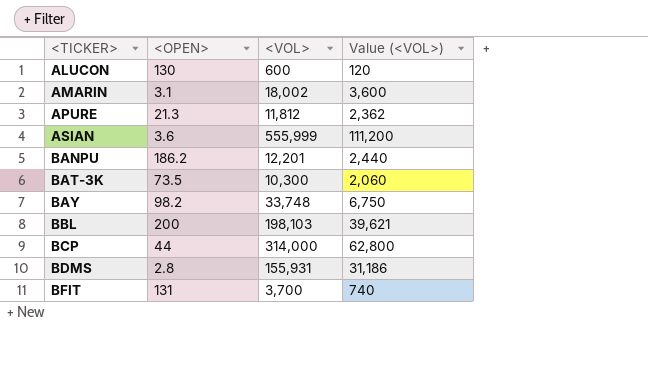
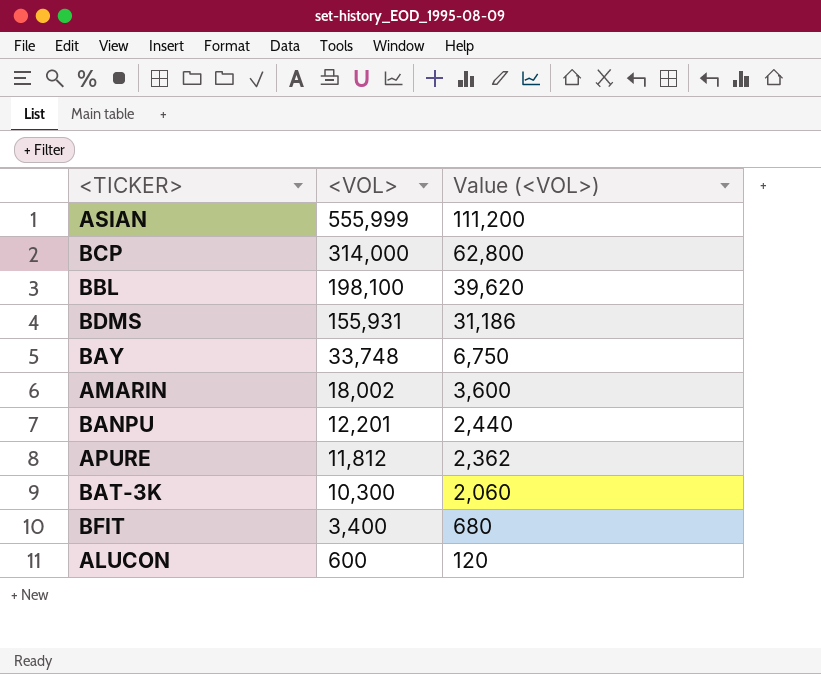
row order: <TICKER> ascending -> <VOL> descending
column <OPEN> | position: 2 -> none
BBL | <VOL>: 198,103 -> 198,100
BBL | Value (<VOL>): 39,621 -> 39,620
BFIT | <VOL>: 3,700 -> 3,400
BFIT | Value (<VOL>): 740 -> 680

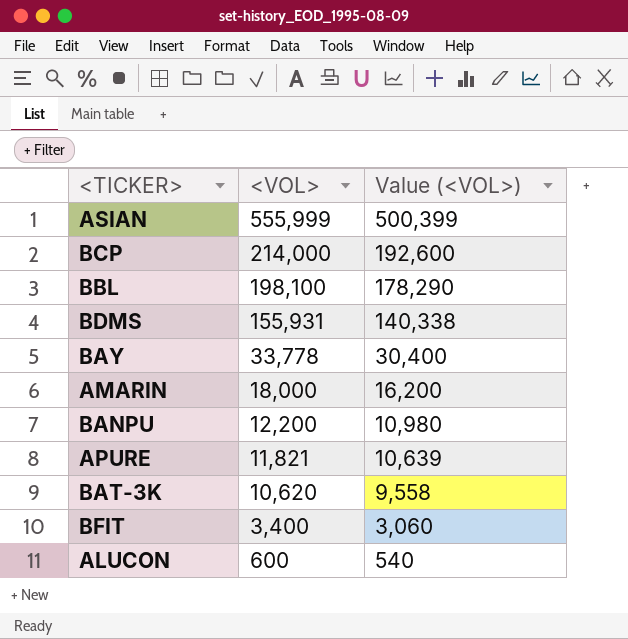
column Value (<VOL>) | formula: [<VOL>] * 0.2 -> [<VOL>] * 0.9
BCP | <VOL>: 314,000 -> 214,000
BAY | <VOL>: 33,748 -> 33,778
AMARIN | <VOL>: 18,002 -> 18,000
BANPU | <VOL>: 12,201 -> 12,200
APURE | <VOL>: 11,812 -> 11,821
BAT-3K | <VOL>: 10,300 -> 10,620

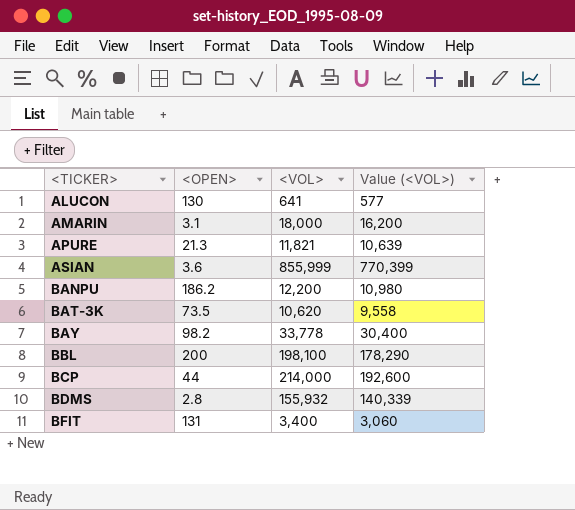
row order: <VOL> descending -> <TICKER> ascending
column <OPEN> | position: none -> 2
ALUCON | <VOL>: 600 -> 641
ALUCON | Value (<VOL>): 540 -> 577
ASIAN | <VOL>: 555,999 -> 855,999
ASIAN | Value (<VOL>): 500,399 -> 770,399
BDMS | <VOL>: 155,931 -> 155,932
BDMS | Value (<VOL>): 140,338 -> 140,339

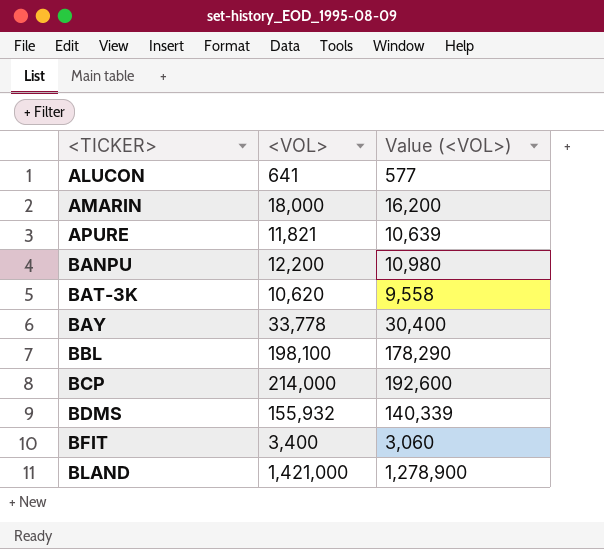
column <OPEN> | position: 2 -> none
row ASIAN: 3.6 | 855,999 | 770,399 -> none
row BLAND: none -> 1,421,000 | 1,278,900

